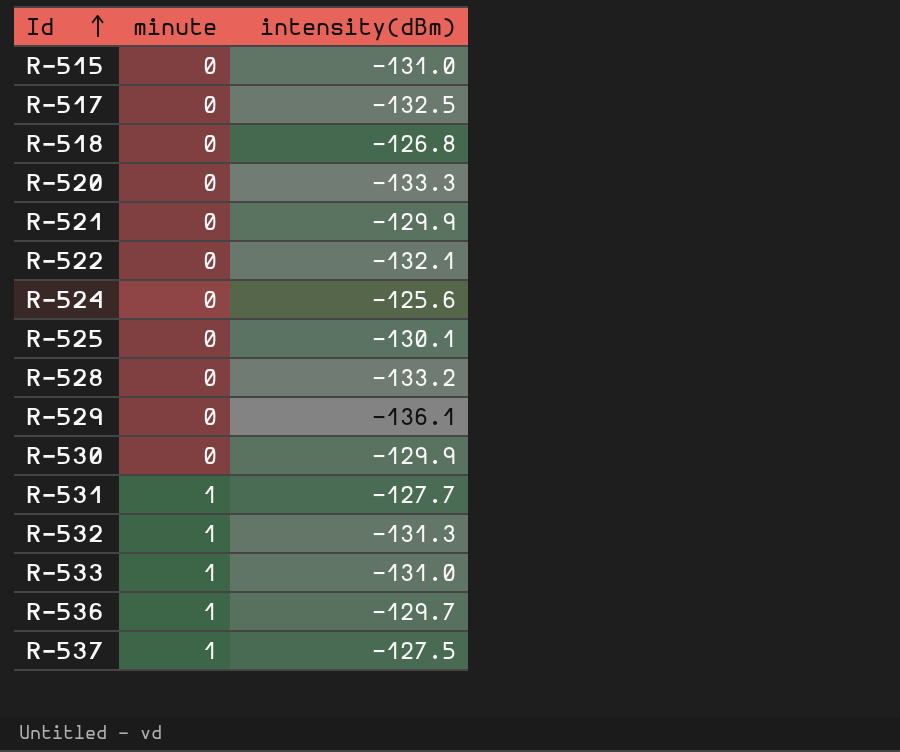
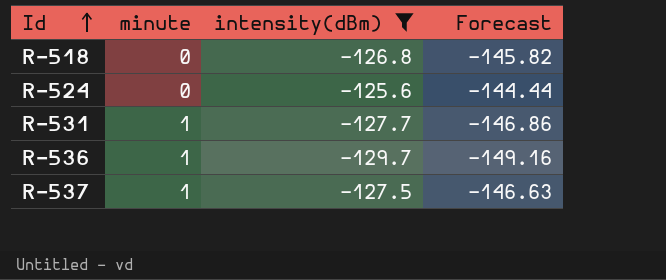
filter: none -> intensity(dBm) >= -129.7
column Forecast | formula: none -> [intensity(dBm)] * 1.15

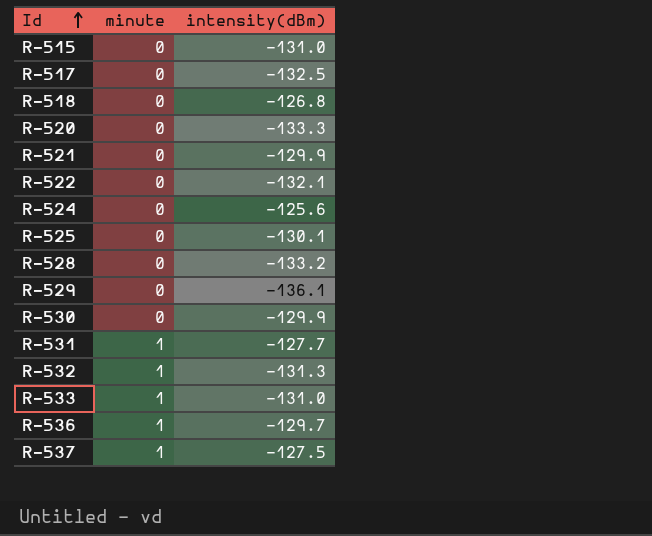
filter: intensity(dBm) >= -129.7 -> none
column Forecast | formula: [intensity(dBm)] * 1.15 -> none

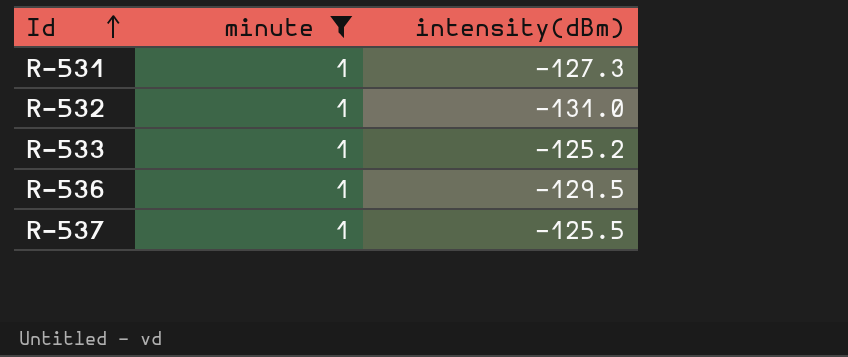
filter: none -> minute = 1
R-531 | intensity(dBm): -127.7 -> -127.3
R-532 | intensity(dBm): -131.3 -> -131.0
R-533 | intensity(dBm): -131.0 -> -125.2
R-536 | intensity(dBm): -129.7 -> -129.5
R-537 | intensity(dBm): -127.5 -> -125.5

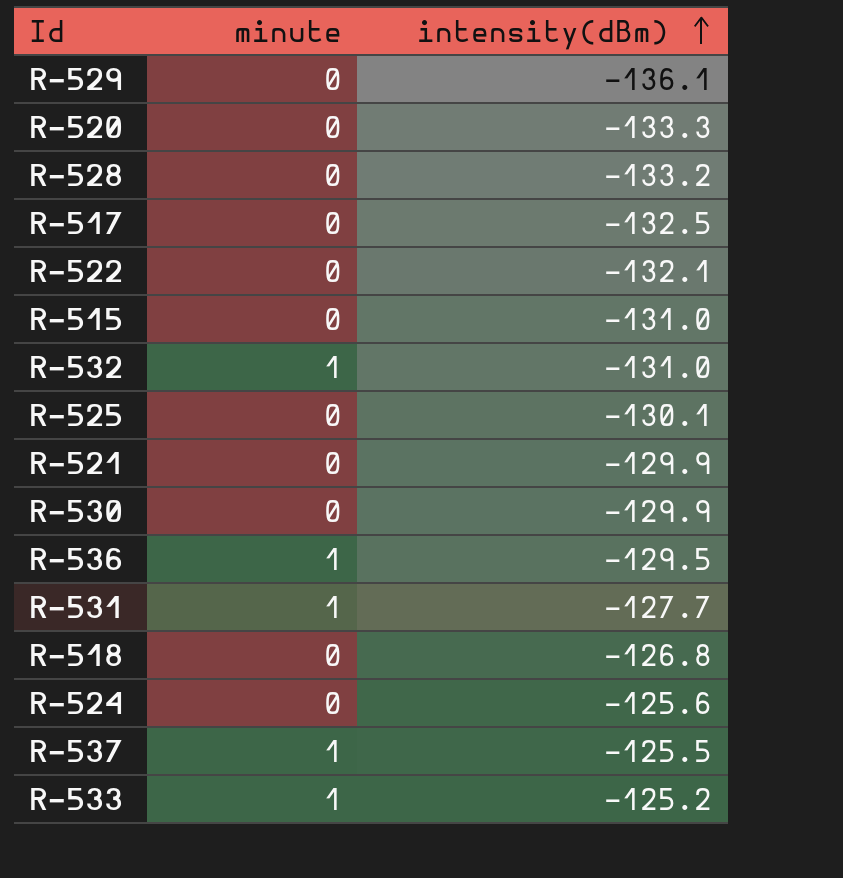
filter: minute = 1 -> none
row order: Id ascending -> intensity(dBm) ascending
R-531 | intensity(dBm): -127.3 -> -127.7

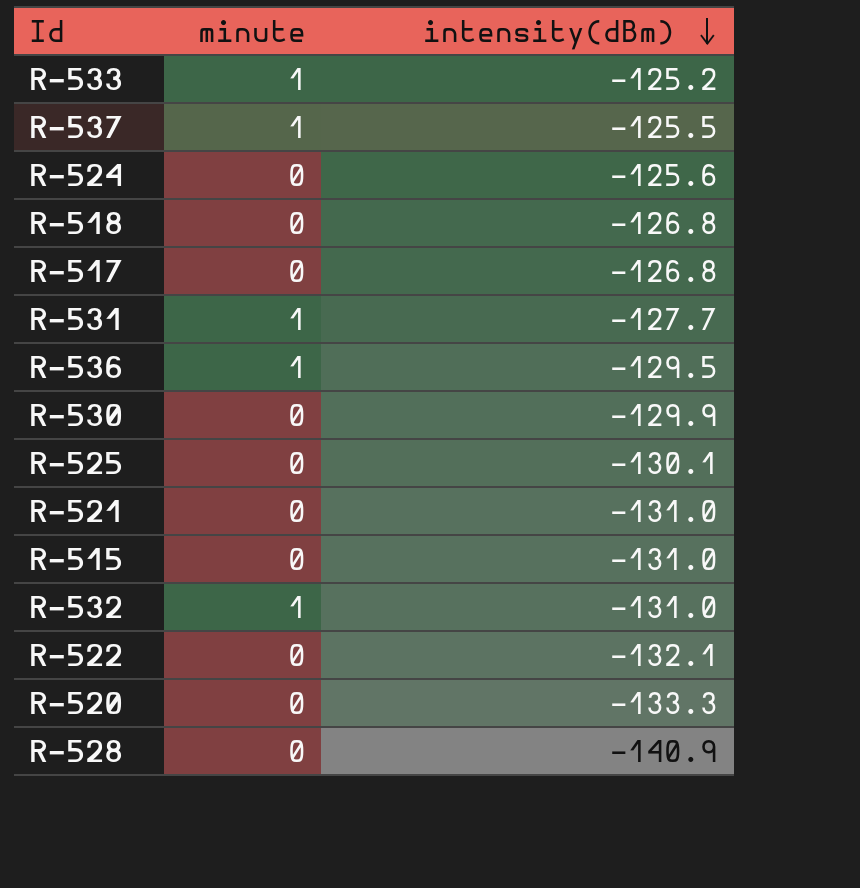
row order: intensity(dBm) ascending -> intensity(dBm) descending
row R-529: 0 | -136.1 -> none
R-517 | intensity(dBm): -132.5 -> -126.8
R-521 | intensity(dBm): -129.9 -> -131.0
R-528 | intensity(dBm): -133.2 -> -140.9

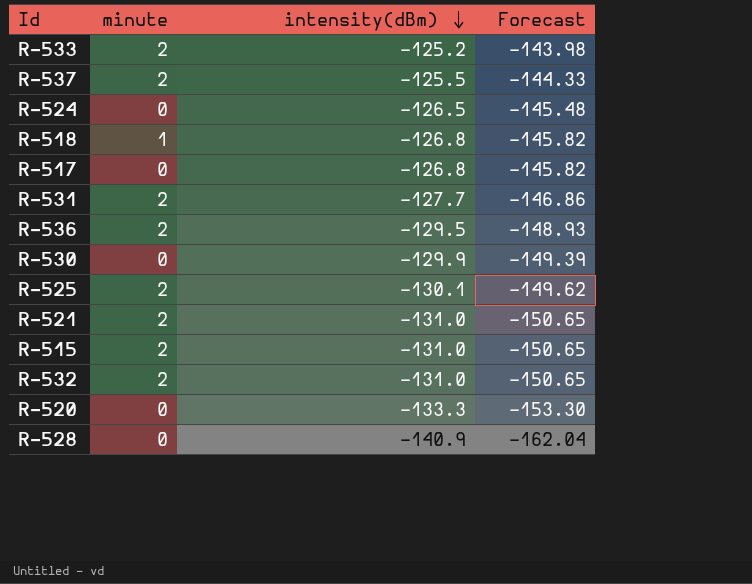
column Forecast | formula: none -> [intensity(dBm)] * 1.15
row R-522: 0 | -132.1 -> none
R-533 | minute: 1 -> 2
R-537 | minute: 1 -> 2
R-524 | intensity(dBm): -125.6 -> -126.5
R-518 | minute: 0 -> 1
R-531 | minute: 1 -> 2
R-536 | minute: 1 -> 2
R-525 | minute: 0 -> 2
R-521 | minute: 0 -> 2
R-515 | minute: 0 -> 2
R-532 | minute: 1 -> 2

